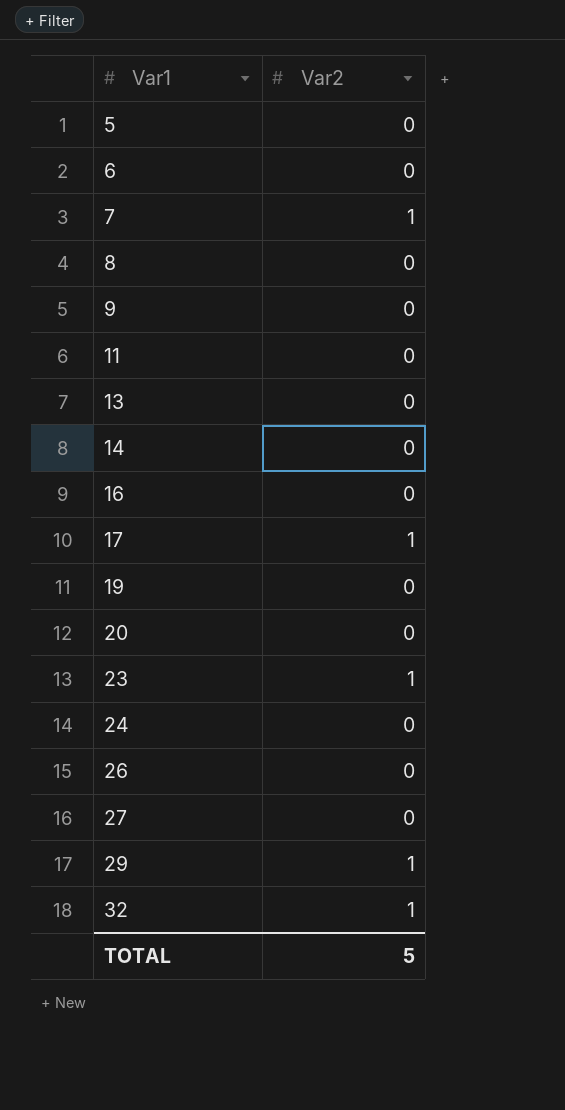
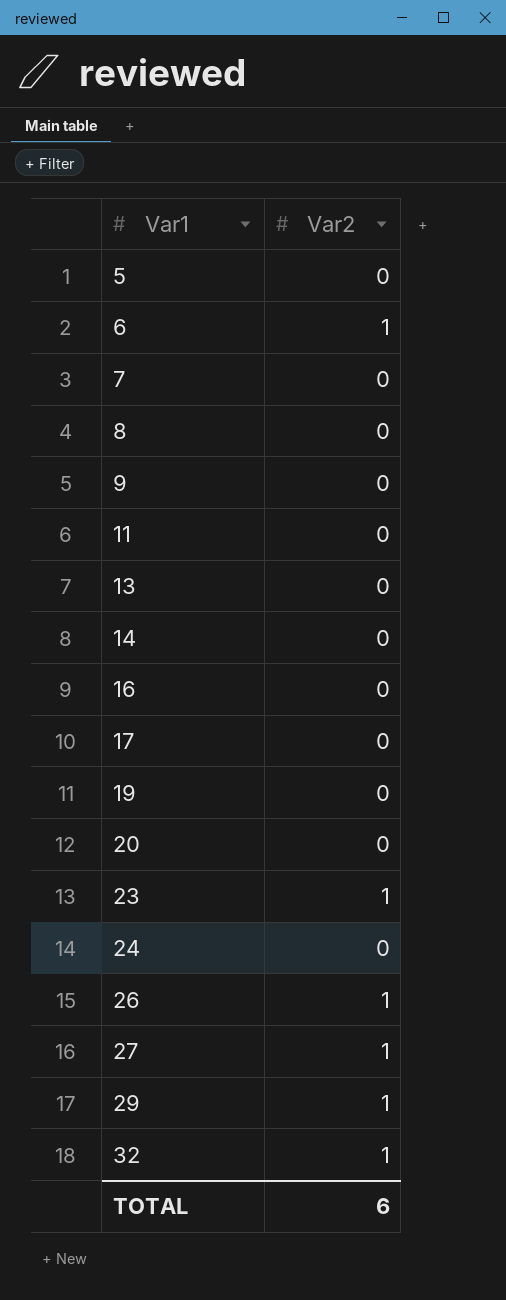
6 | Var2: 0 -> 1
7 | Var2: 1 -> 0
17 | Var2: 1 -> 0
26 | Var2: 0 -> 1
27 | Var2: 0 -> 1
TOTAL | Var2: 5 -> 6

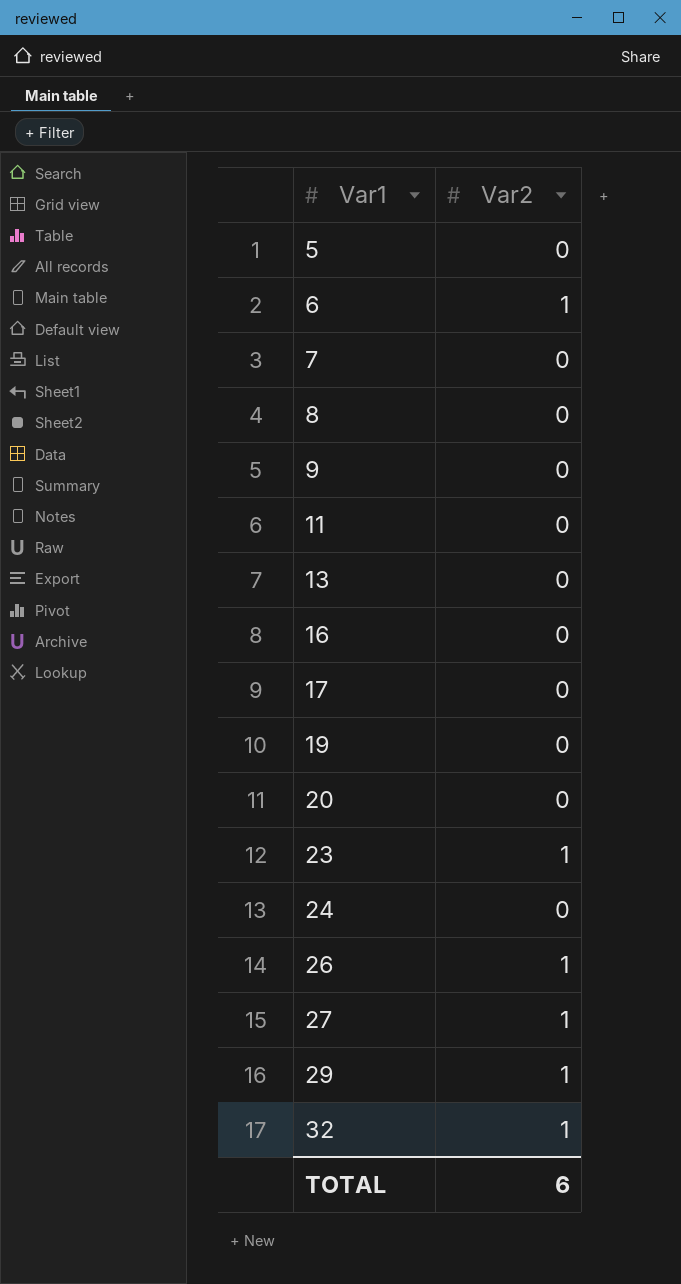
row 14: 0 -> none

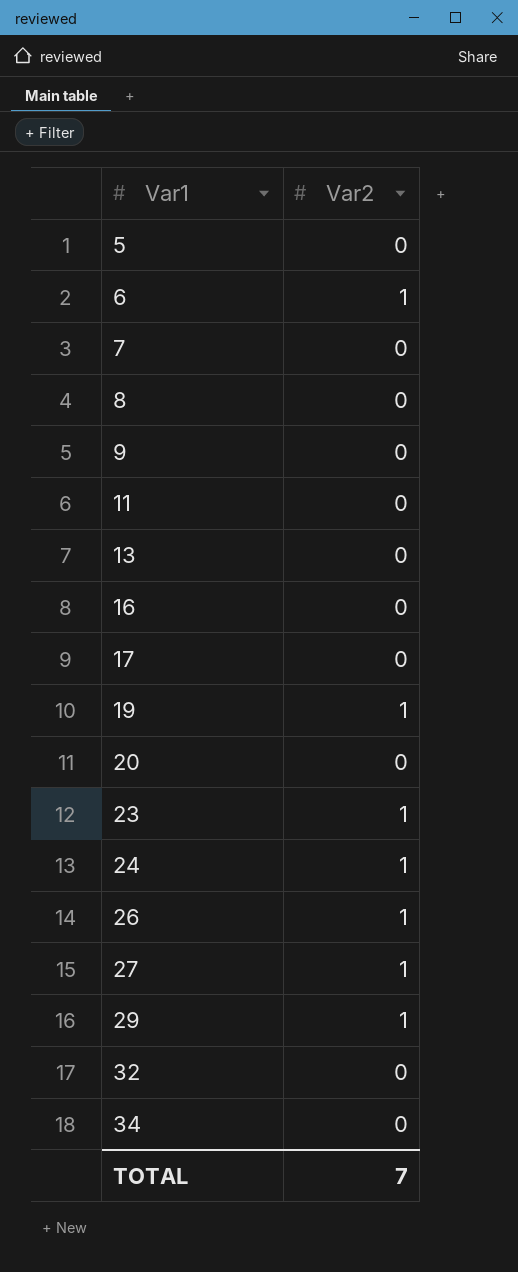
19 | Var2: 0 -> 1
24 | Var2: 0 -> 1
32 | Var2: 1 -> 0
row 34: none -> 0
TOTAL | Var2: 6 -> 7

